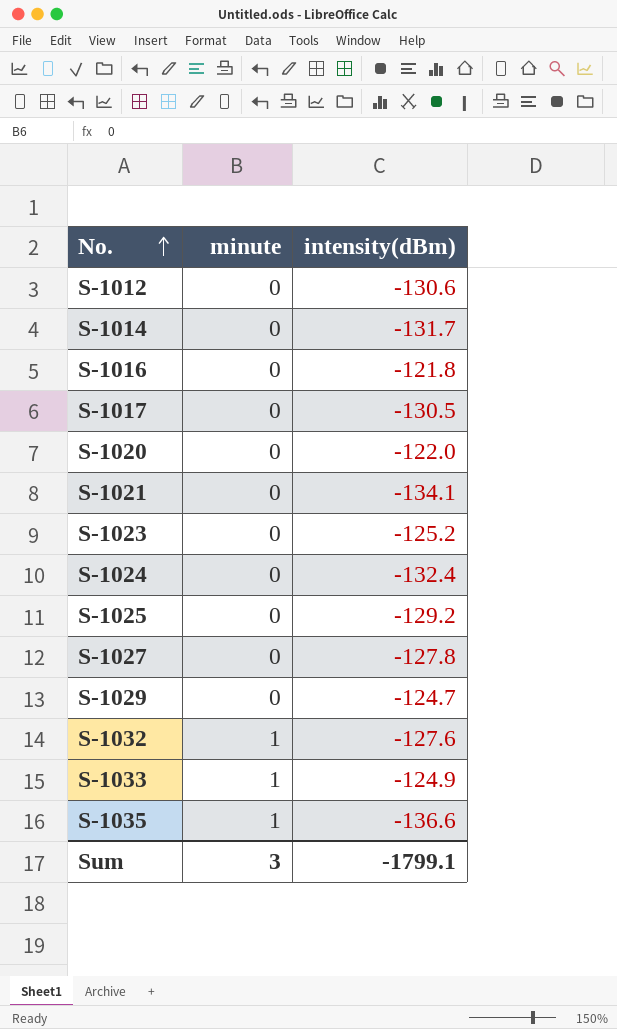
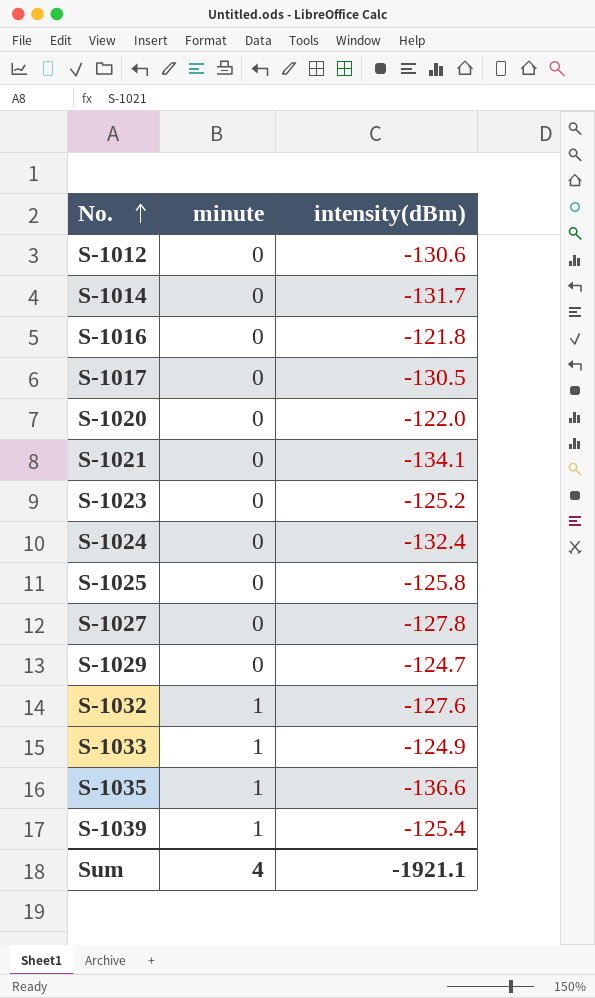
S-1025 | intensity(dBm): -129.2 -> -125.8
row S-1039: none -> 1 | -125.4
Sum | minute: 3 -> 4
Sum | intensity(dBm): -1799.1 -> -1921.1

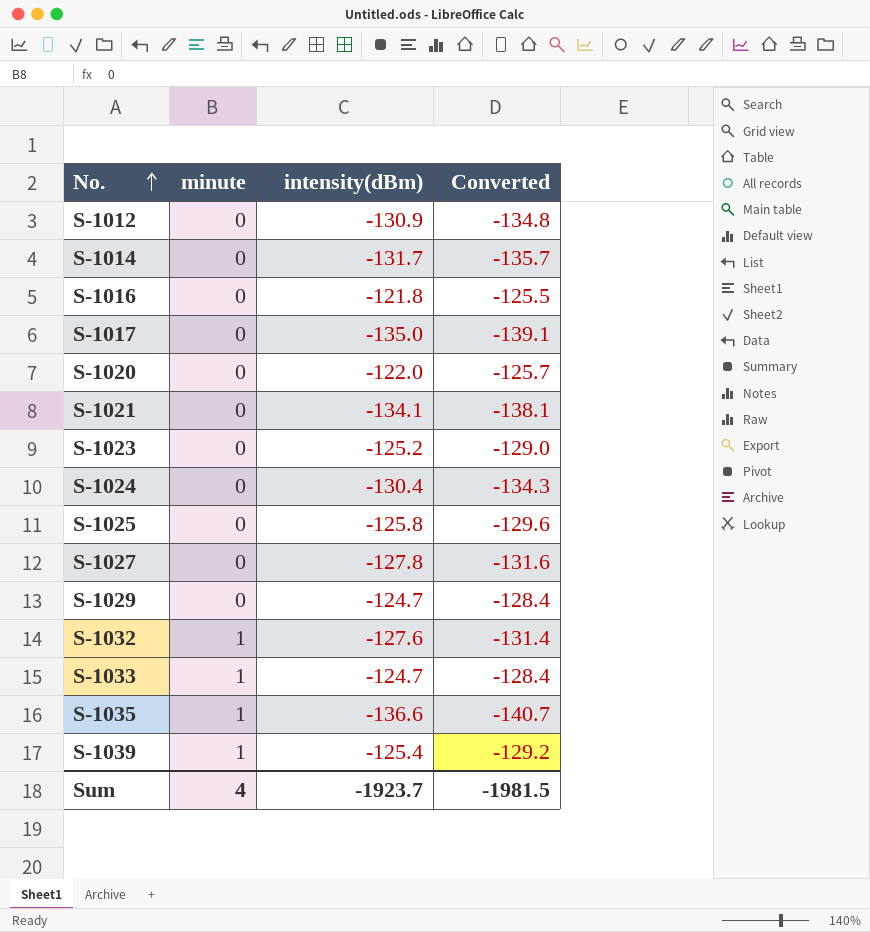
column Converted | formula: none -> [intensity(dBm)] * 1.03
S-1012 | intensity(dBm): -130.6 -> -130.9
S-1017 | intensity(dBm): -130.5 -> -135.0
S-1024 | intensity(dBm): -132.4 -> -130.4
S-1033 | intensity(dBm): -124.9 -> -124.7
Sum | intensity(dBm): -1921.1 -> -1923.7

